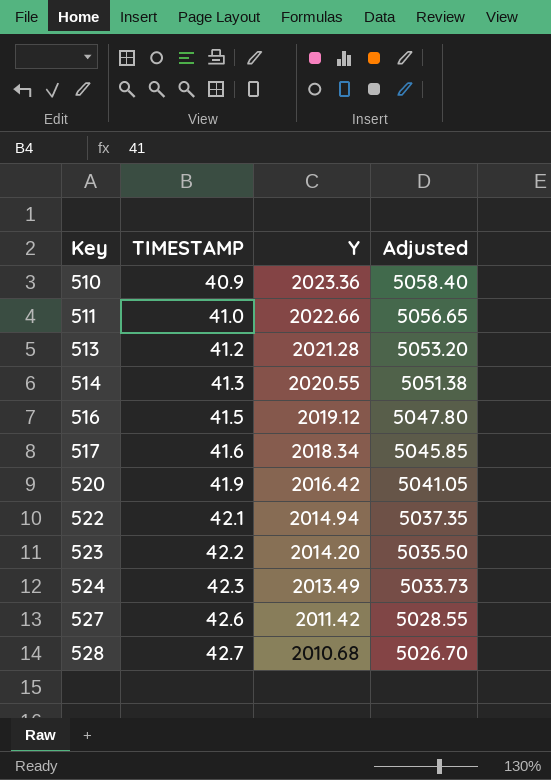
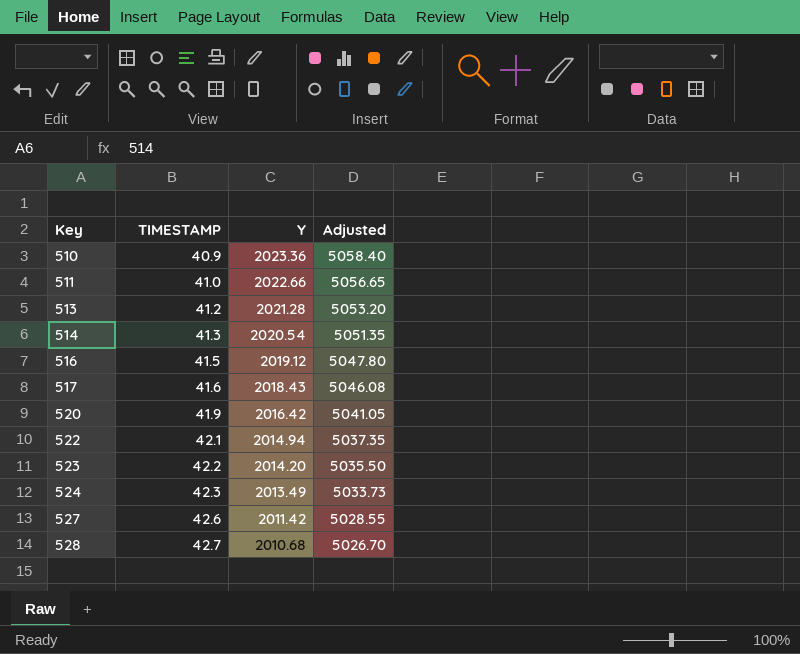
514 | Y: 2020.55 -> 2020.54
514 | Adjusted: 5051.38 -> 5051.35
517 | Y: 2018.34 -> 2018.43
517 | Adjusted: 5045.85 -> 5046.08

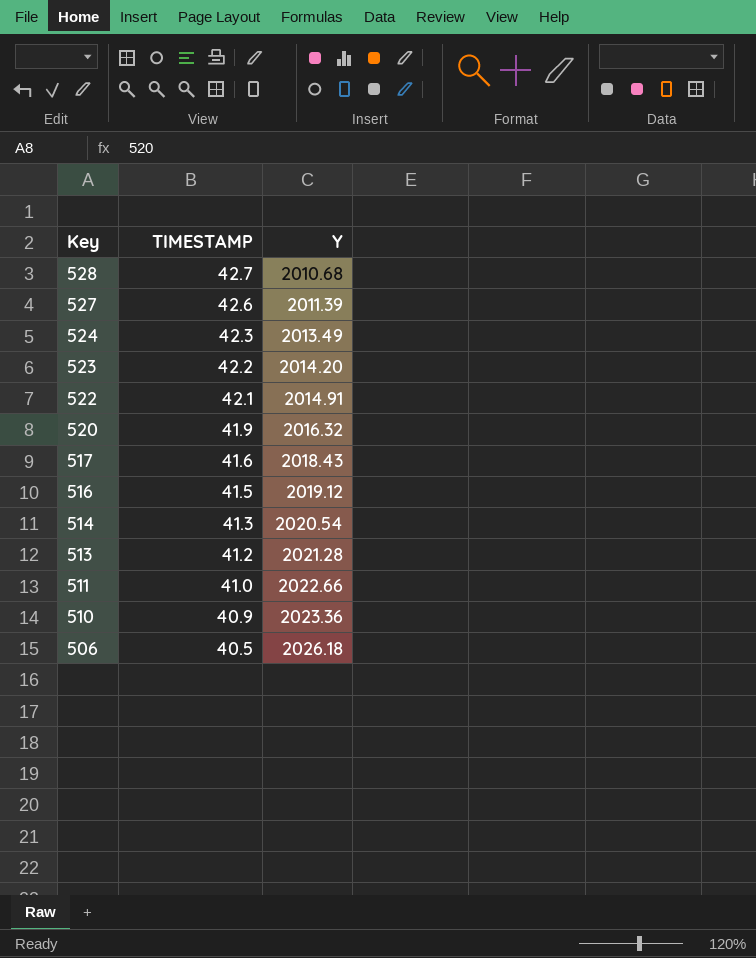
row order: Key ascending -> Key descending
column Adjusted | formula: [Y] * 2.5 -> none
527 | Y: 2011.42 -> 2011.39
522 | Y: 2014.94 -> 2014.91
520 | Y: 2016.42 -> 2016.32
row 506: none -> 40.5 | 2026.18

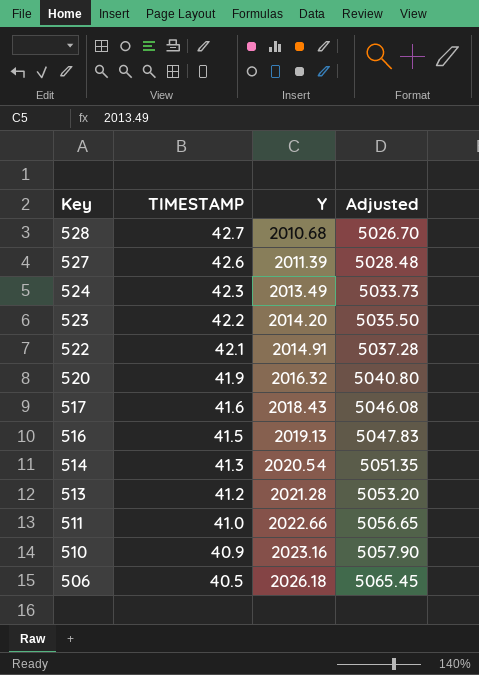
column Adjusted | formula: none -> [Y] * 2.5
516 | Y: 2019.12 -> 2019.13
510 | Y: 2023.36 -> 2023.16

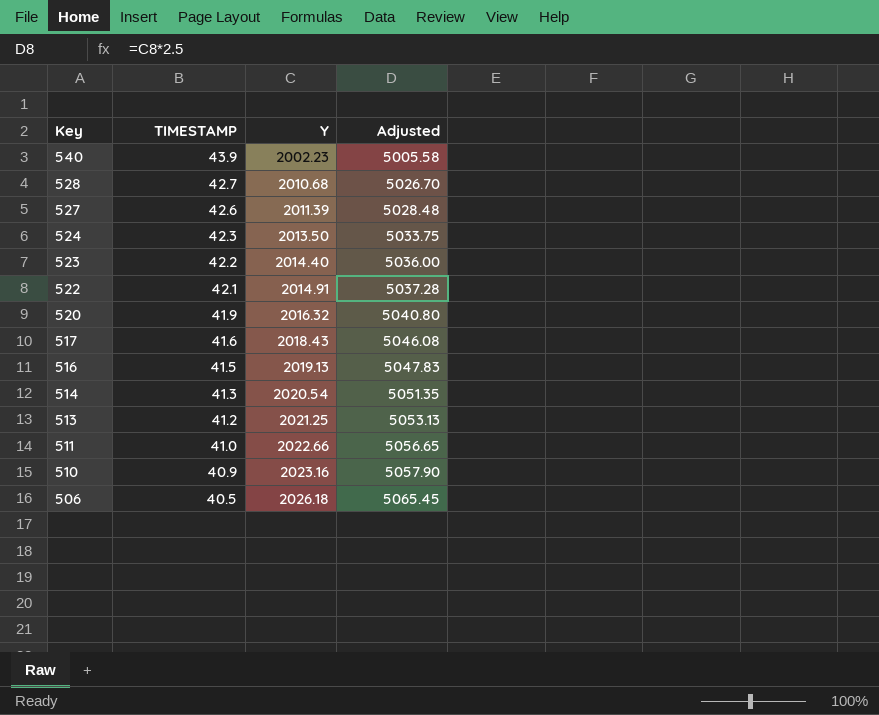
row 540: none -> 43.9 | 2002.23 | 5005.58
524 | Y: 2013.49 -> 2013.50
524 | Adjusted: 5033.73 -> 5033.75
523 | Y: 2014.20 -> 2014.40
523 | Adjusted: 5035.50 -> 5036.00
513 | Y: 2021.28 -> 2021.25
513 | Adjusted: 5053.20 -> 5053.13

